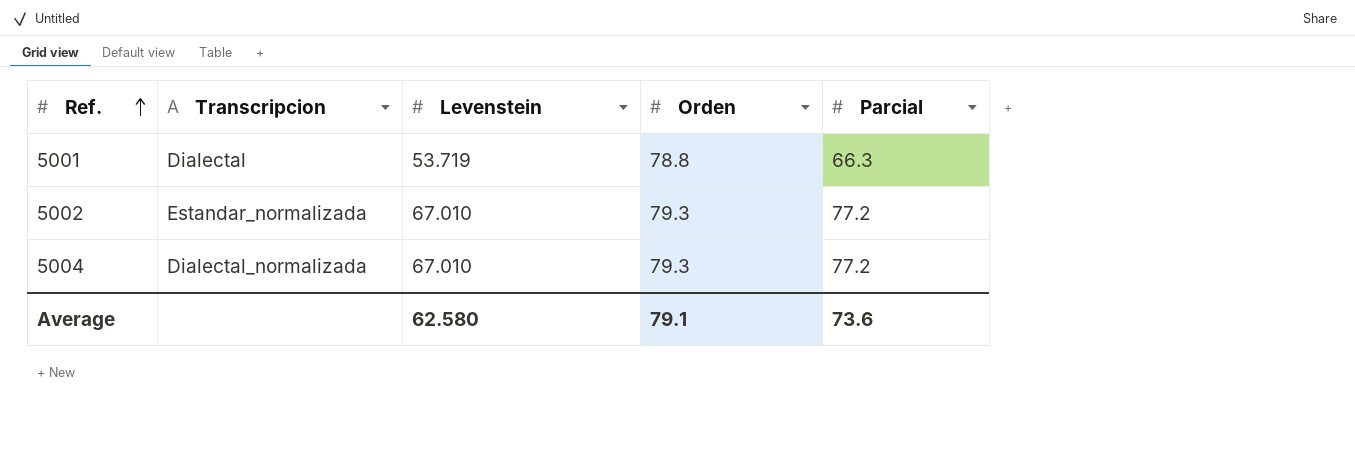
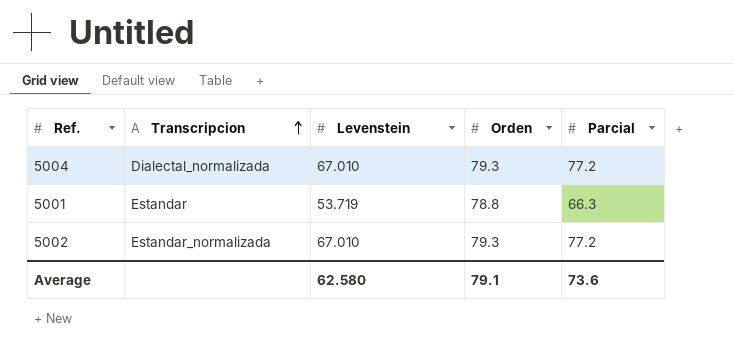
row order: Ref. ascending -> Transcripcion ascending
5001 | Transcripcion: Dialectal -> Estandar

